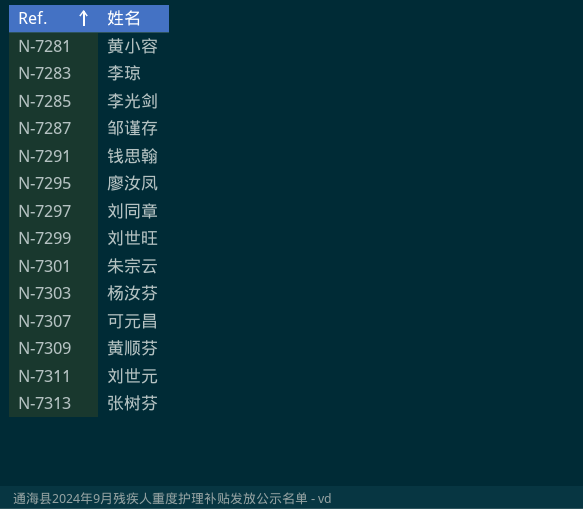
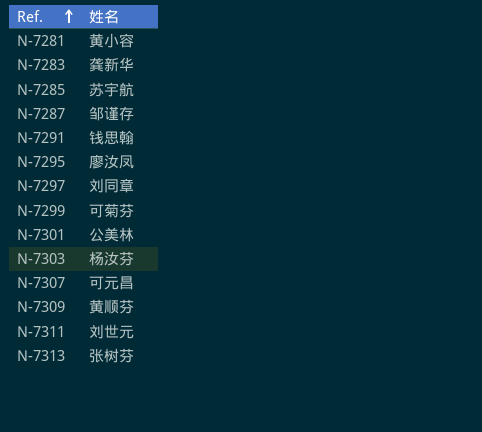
N-7283 | 姓名: 李琼 -> 龚新华
N-7285 | 姓名: 李光剑 -> 苏宇航
N-7299 | 姓名: 刘世旺 -> 可菊芬
N-7301 | 姓名: 朱宗云 -> 公美林

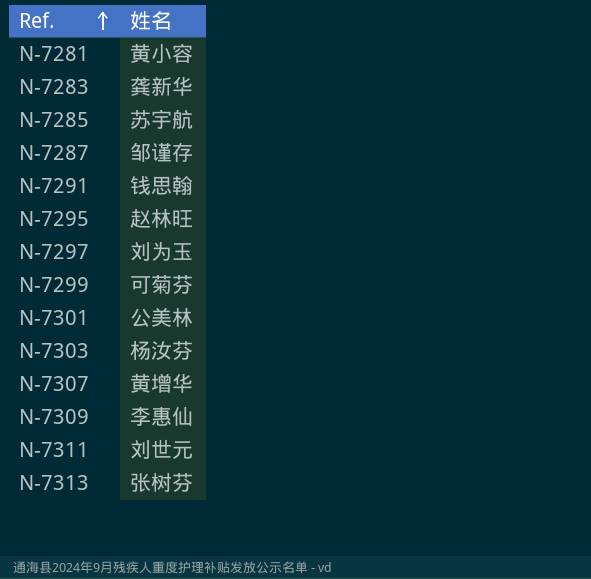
N-7295 | 姓名: 廖汝凤 -> 赵林旺
N-7297 | 姓名: 刘同章 -> 刘为玉
N-7307 | 姓名: 可元昌 -> 黄增华
N-7309 | 姓名: 黄顺芬 -> 李惠仙

